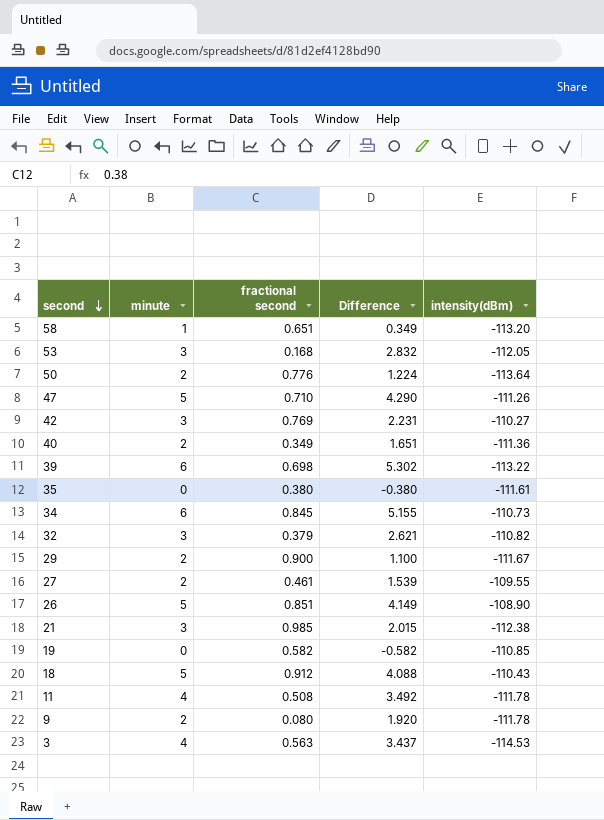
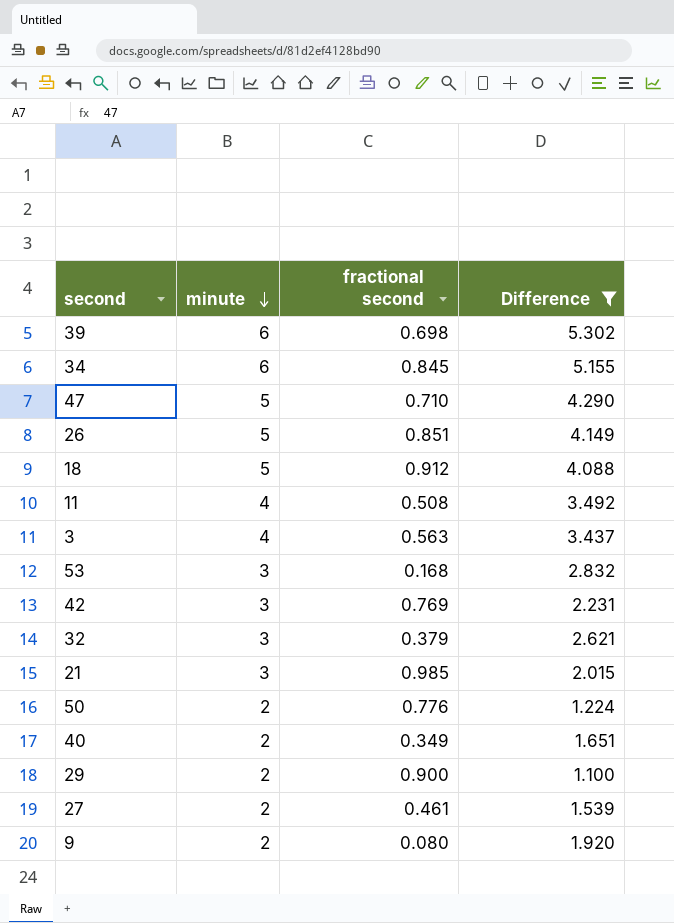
filter: none -> Difference >= 1.100
row order: second descending -> minute descending
column intensity(dBm) | position: 5 -> none

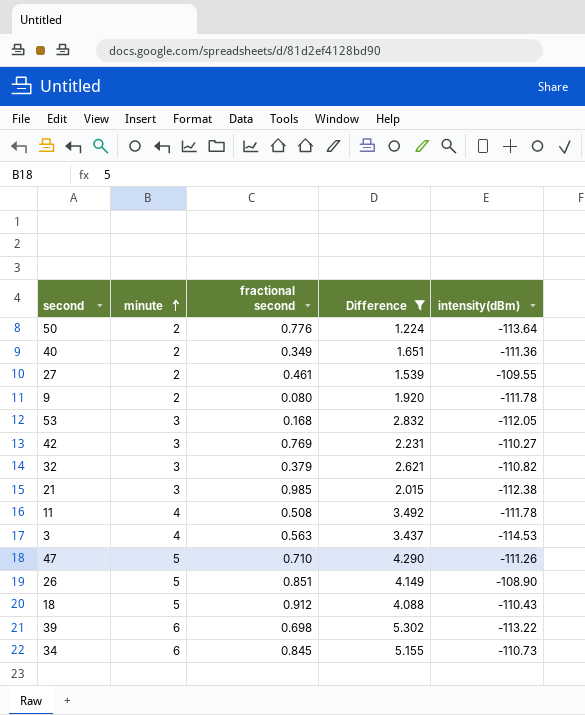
row order: minute descending -> minute ascending
column intensity(dBm) | position: none -> 5
row 29: 2 | 0.900 | 1.100 -> none

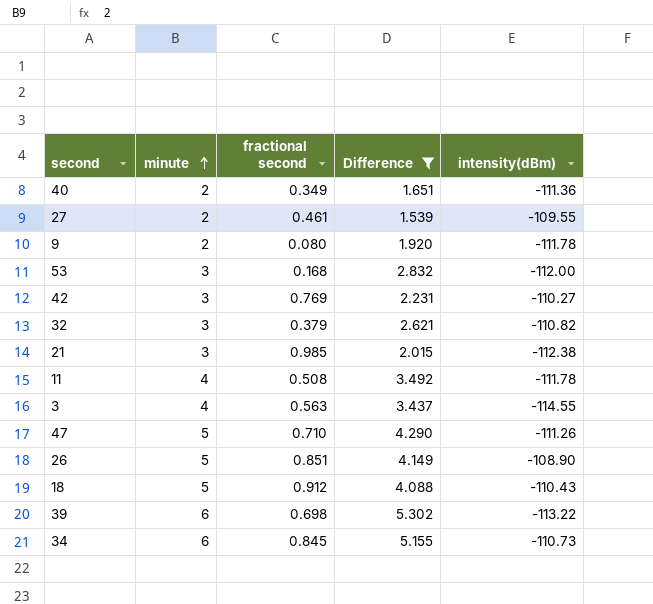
row 50: 2 | 0.776 | 1.224 | -113.64 -> none
53 | intensity(dBm): -112.05 -> -112.00
3 | intensity(dBm): -114.53 -> -114.55

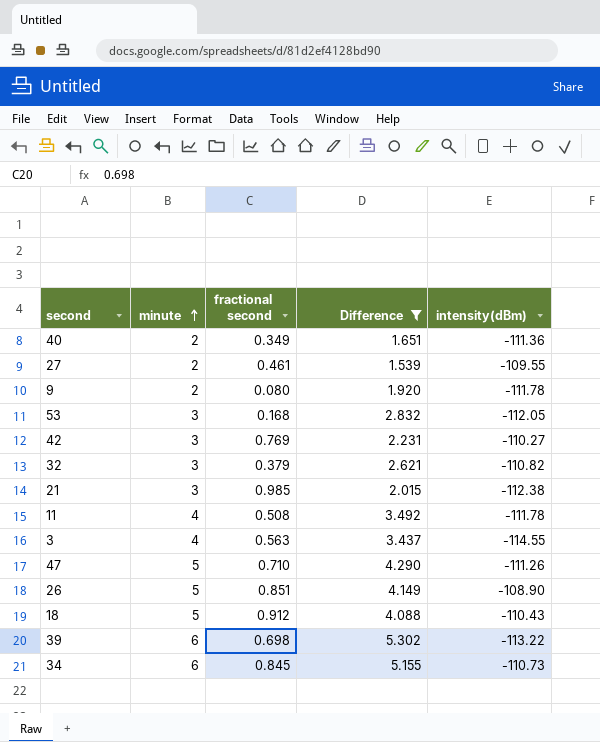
53 | intensity(dBm): -112.00 -> -112.05

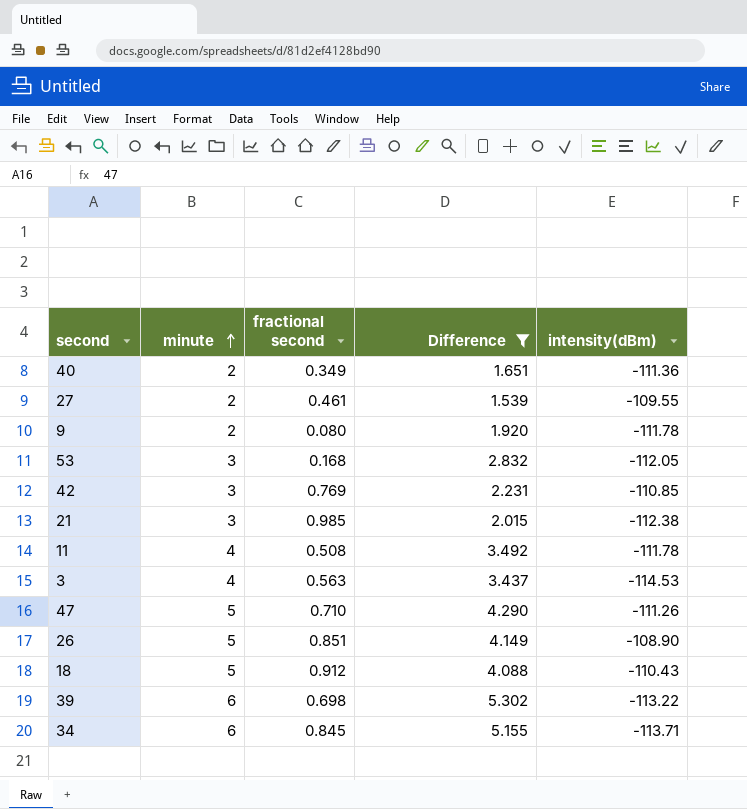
row 32: 3 | 0.379 | 2.621 | -110.82 -> none
42 | intensity(dBm): -110.27 -> -110.85
3 | intensity(dBm): -114.55 -> -114.53
34 | intensity(dBm): -110.73 -> -113.71

